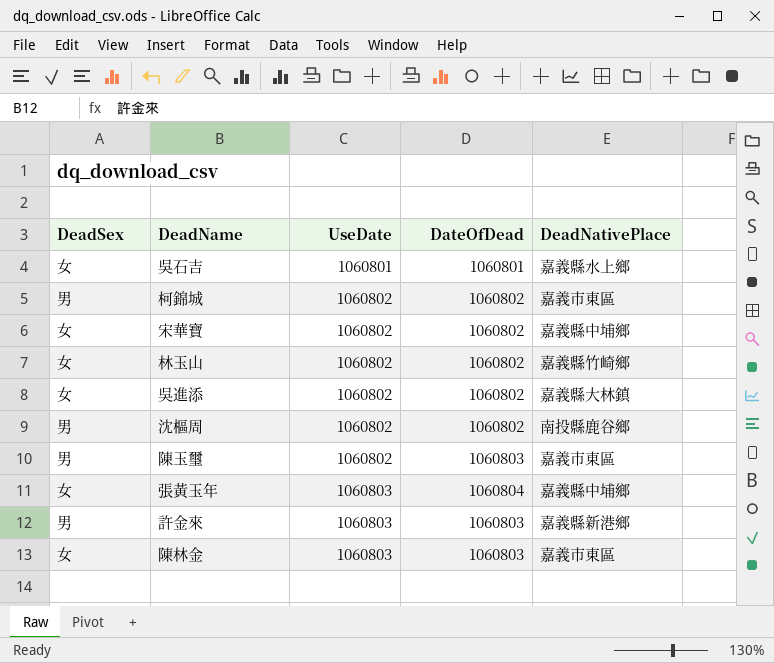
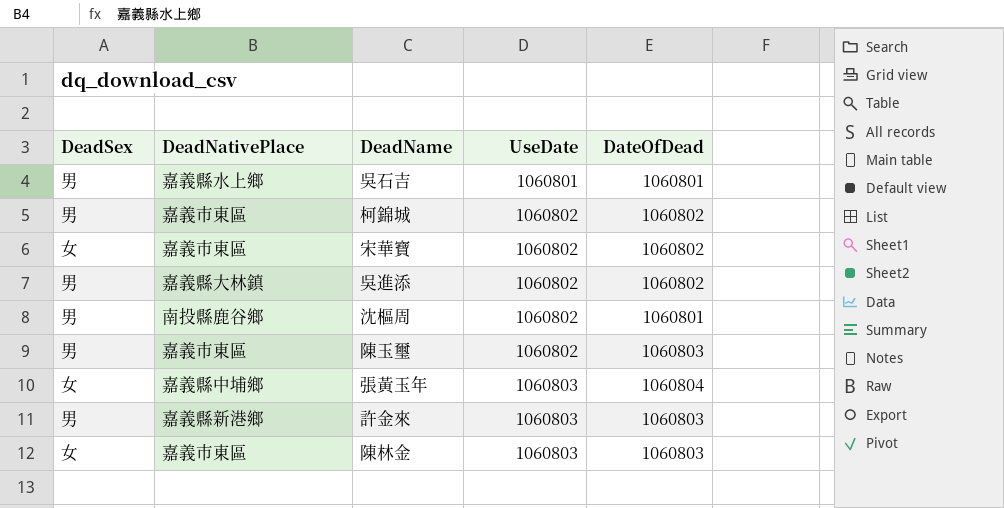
column DeadNativePlace | position: 5 -> 2
row 林玉山: 女 | 1060802 | 1060802 | 嘉義縣竹崎鄉 -> none
吳石吉 | DeadSex: 女 -> 男
宋華寶 | DeadNativePlace: 嘉義縣中埔鄉 -> 嘉義市東區
吳進添 | DeadSex: 女 -> 男
沈樞周 | DateOfDead: 1060802 -> 1060801

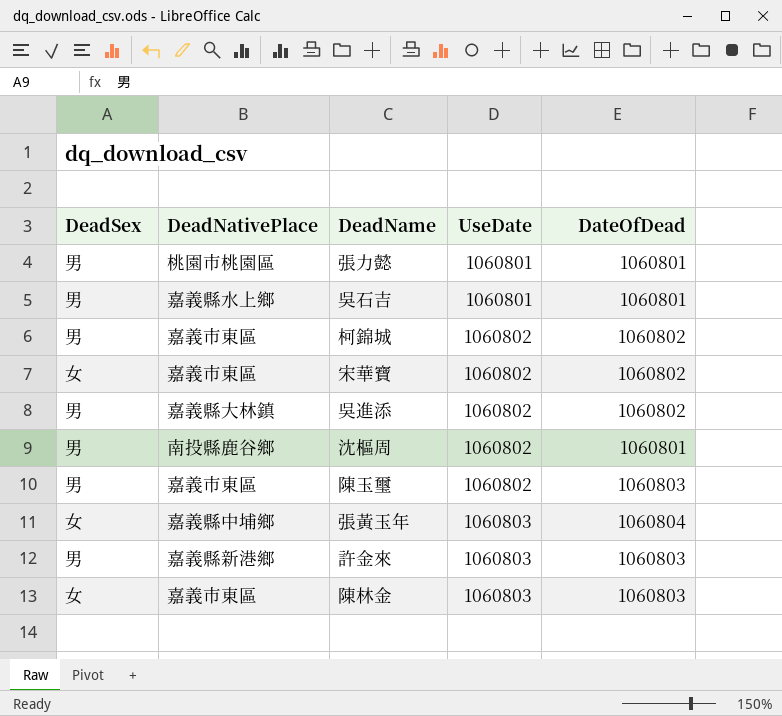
row 張力懿: none -> 男 | 桃園市桃園區 | 1060801 | 1060801

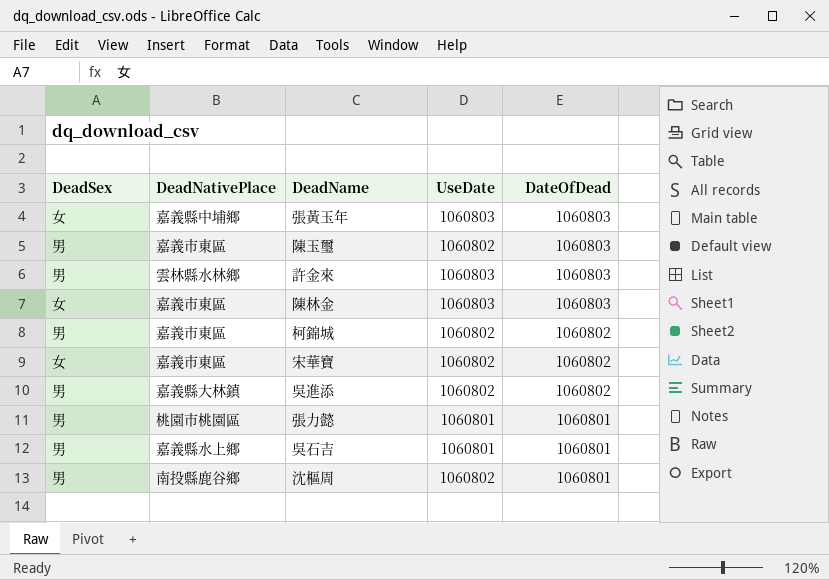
row order: UseDate ascending -> DateOfDead descending
張黃玉年 | DateOfDead: 1060804 -> 1060803
許金來 | DeadNativePlace: 嘉義縣新港鄉 -> 雲林縣水林鄉

